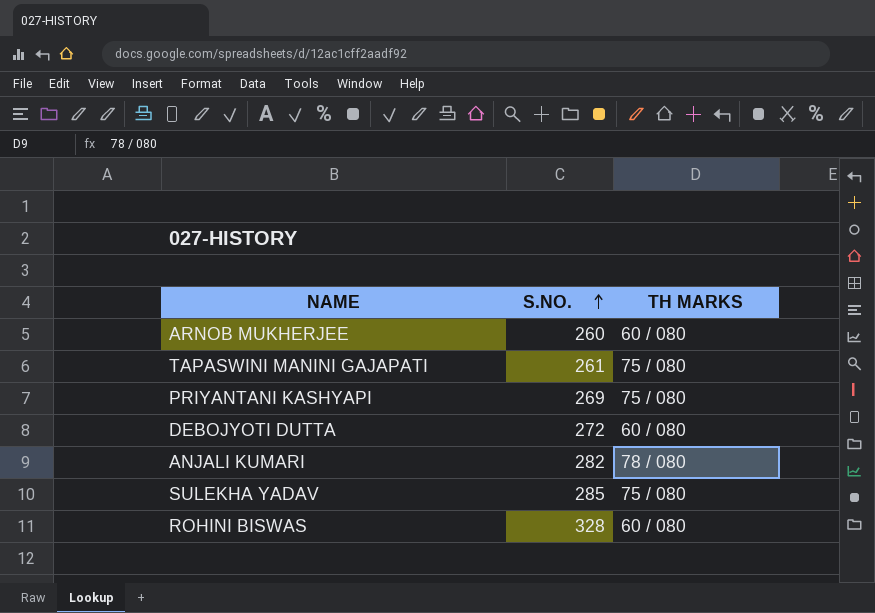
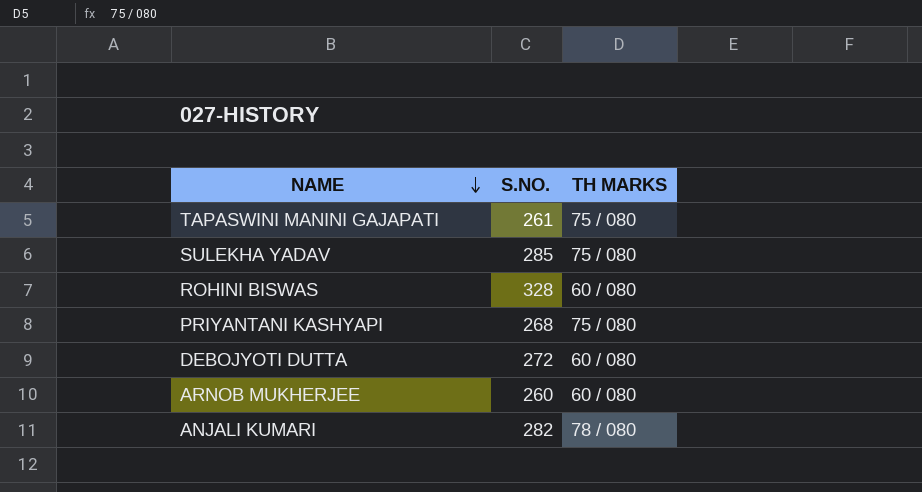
row order: S.NO. ascending -> NAME descending
PRIYANTANI KASHYAPI | S.NO.: 269 -> 268

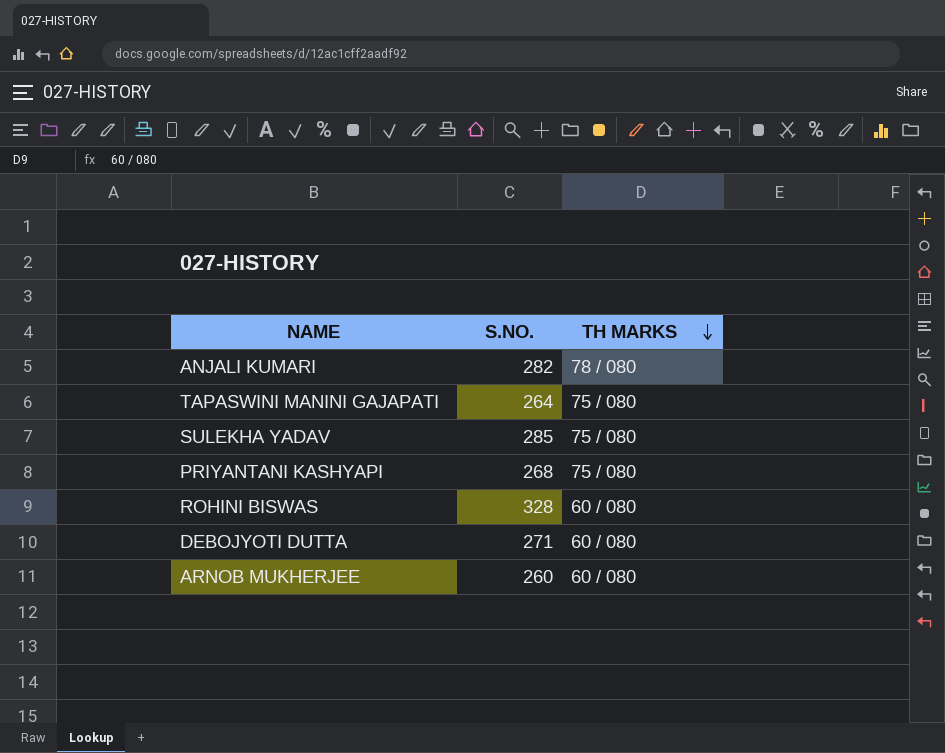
row order: NAME descending -> TH MARKS descending
TAPASWINI MANINI GAJAPATI | S.NO.: 261 -> 264
DEBOJYOTI DUTTA | S.NO.: 272 -> 271

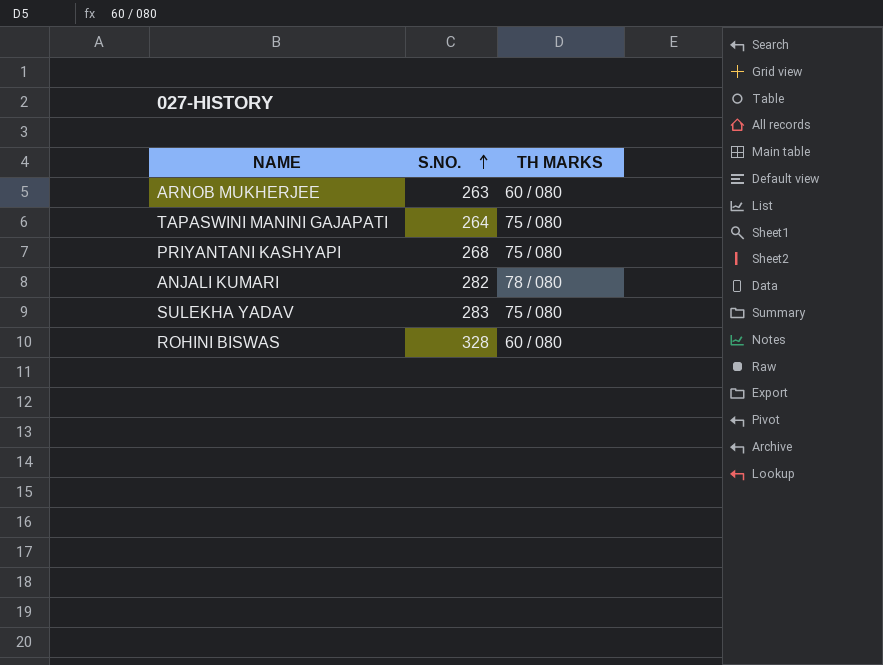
row order: TH MARKS descending -> S.NO. ascending
row DEBOJYOTI DUTTA: 271 | 60 / 080 -> none
ARNOB MUKHERJEE | S.NO.: 260 -> 263
SULEKHA YADAV | S.NO.: 285 -> 283

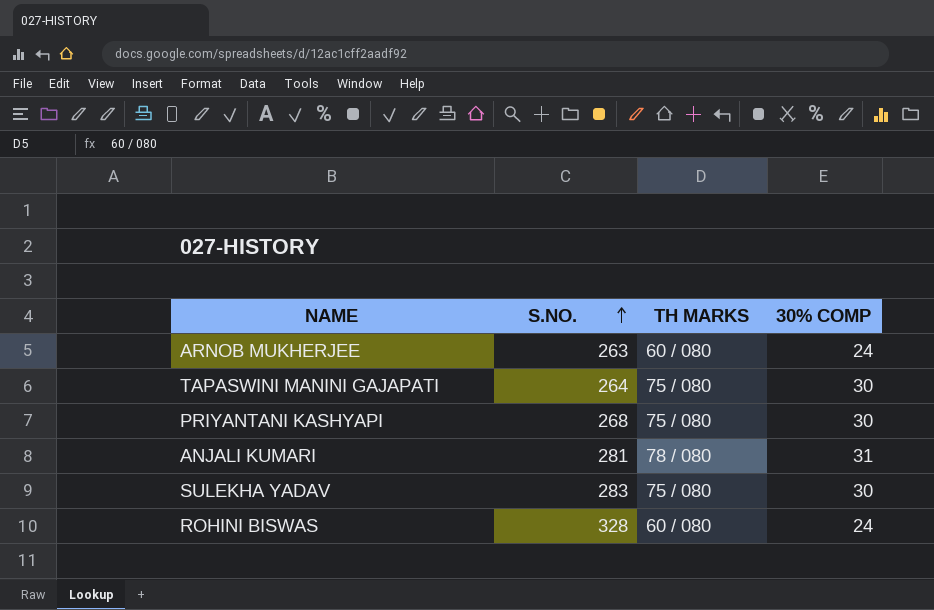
column 30% COMP | position: none -> 4
ANJALI KUMARI | S.NO.: 282 -> 281

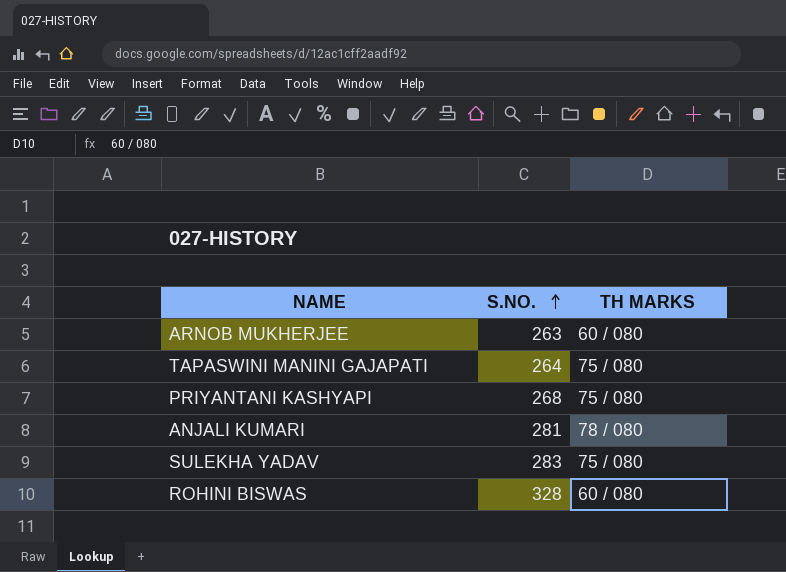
column 30% COMP | position: 4 -> none

